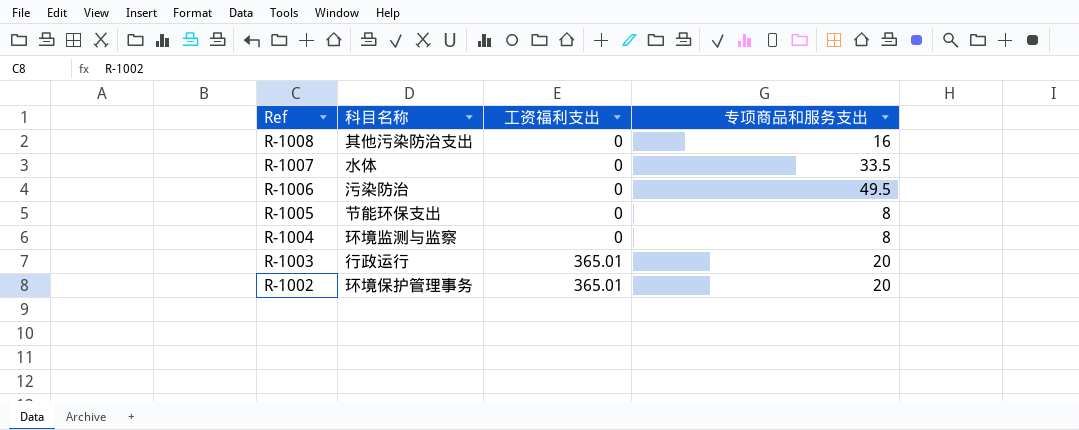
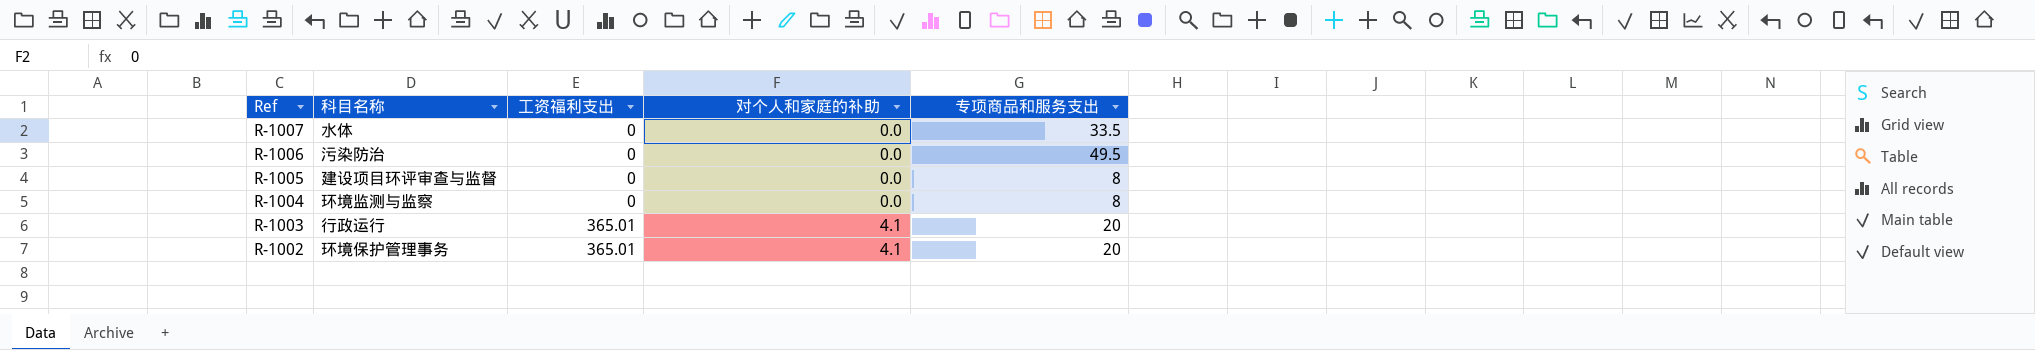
column 对个人和家庭的补助 | position: none -> 4
row R-1008: 其他污染防治支出 | 0 | 16 -> none
R-1005 | 科目名称: 节能环保支出 -> 建设项目环评审查与监督

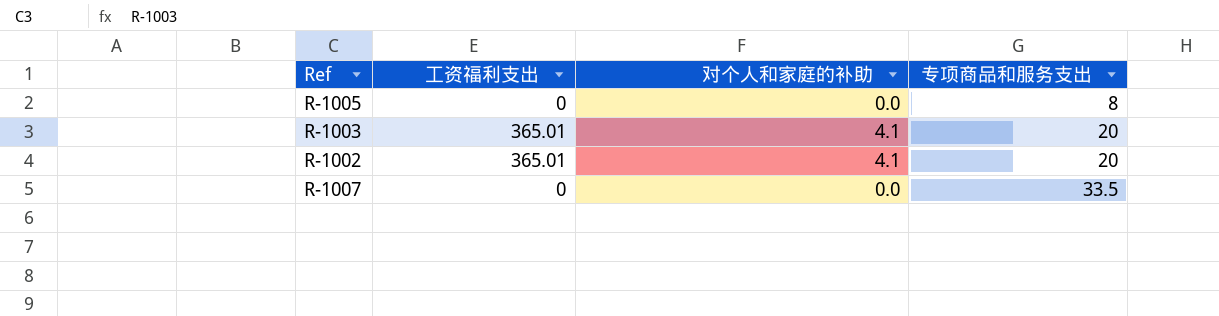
row order: Ref descending -> 专项商品和服务支出 ascending
column 科目名称 | position: 2 -> none
row R-1006: 污染防治 | 0 | 0.0 | 49.5 -> none
row R-1004: 环境监测与监察 | 0 | 0.0 | 8 -> none

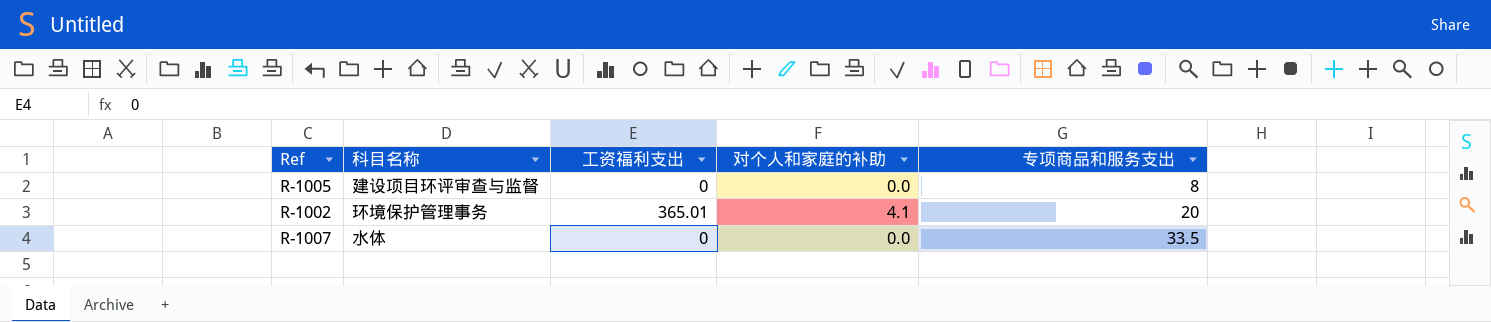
column 科目名称 | position: none -> 2
row R-1003: 365.01 | 4.1 | 20 -> none

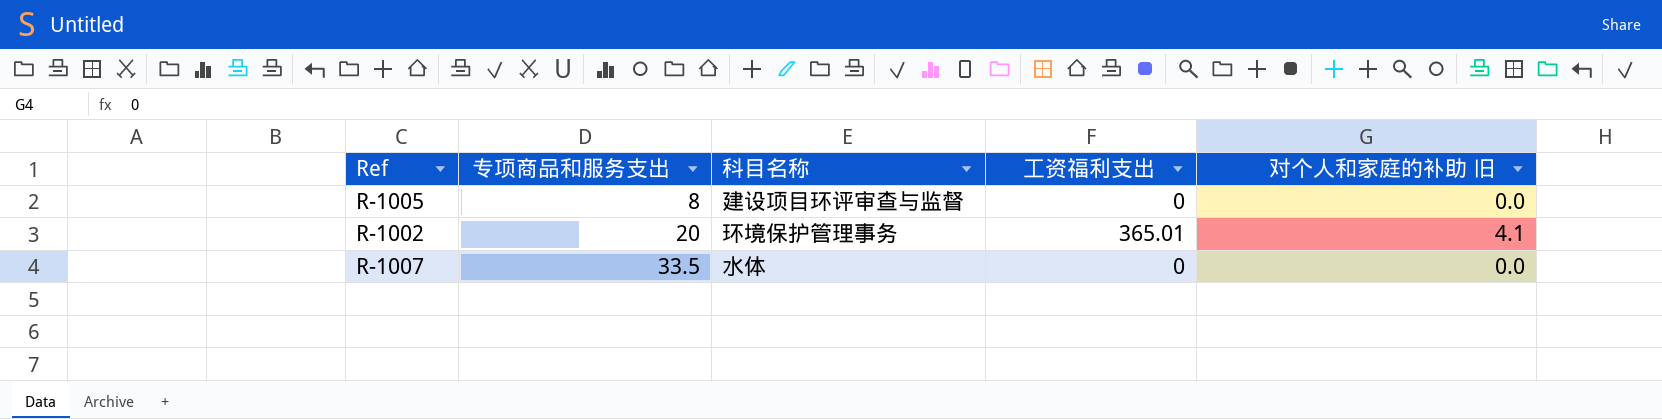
column 专项商品和服务支出 | position: 5 -> 2
column name: 对个人和家庭的补助 -> 对个人和家庭的补助 旧

